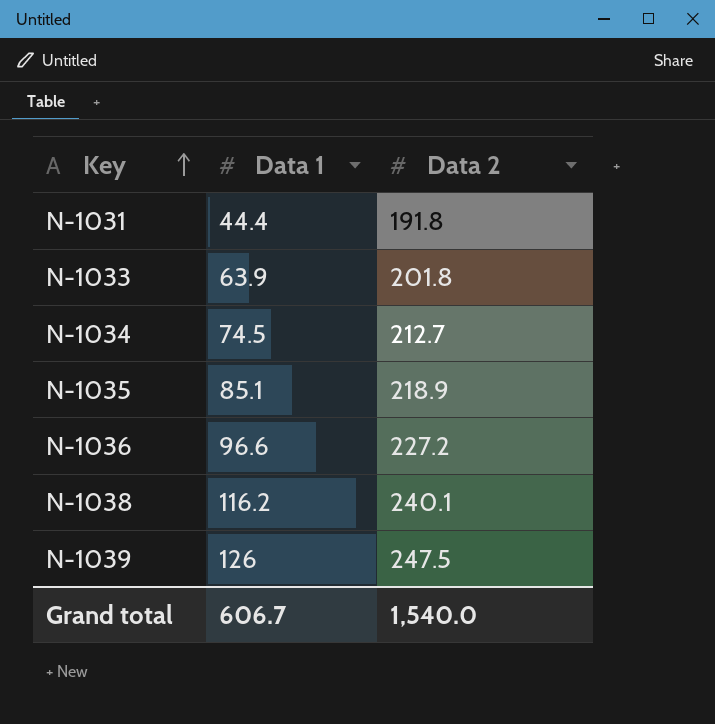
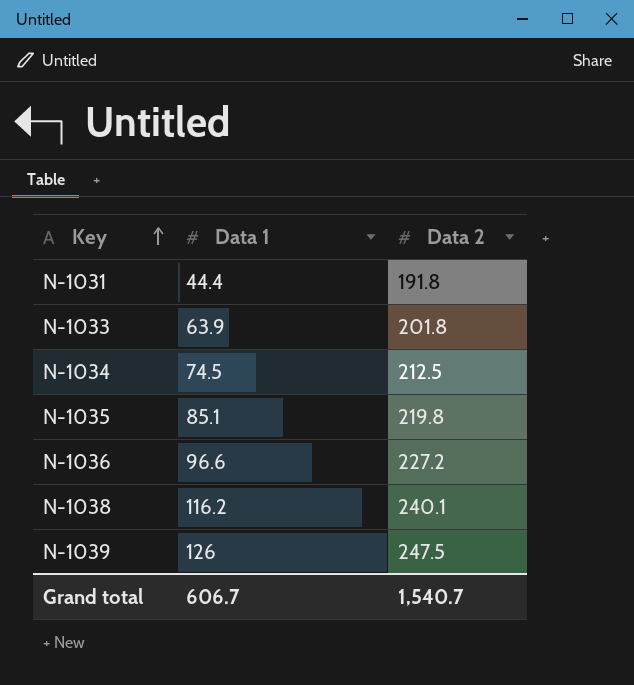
N-1034 | Data 2: 212.7 -> 212.5
N-1035 | Data 2: 218.9 -> 219.8
Grand total | Data 2: 1,540.0 -> 1,540.7

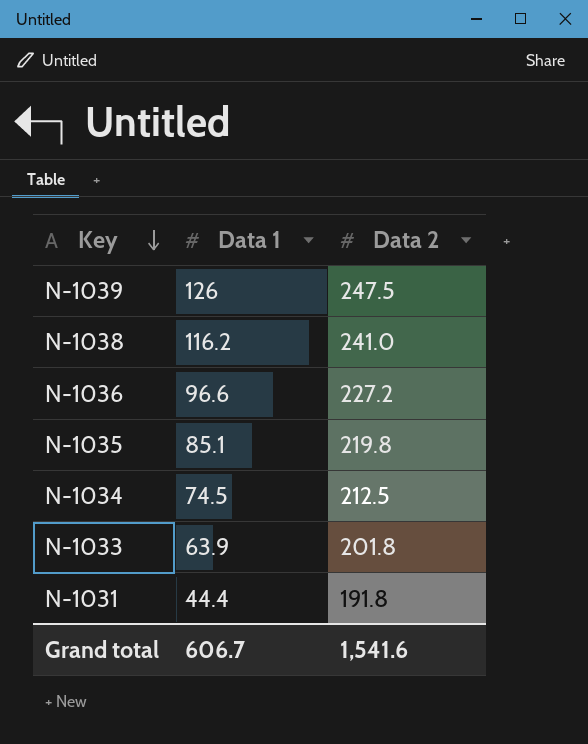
row order: Key ascending -> Key descending
N-1038 | Data 2: 240.1 -> 241.0
Grand total | Data 2: 1,540.7 -> 1,541.6

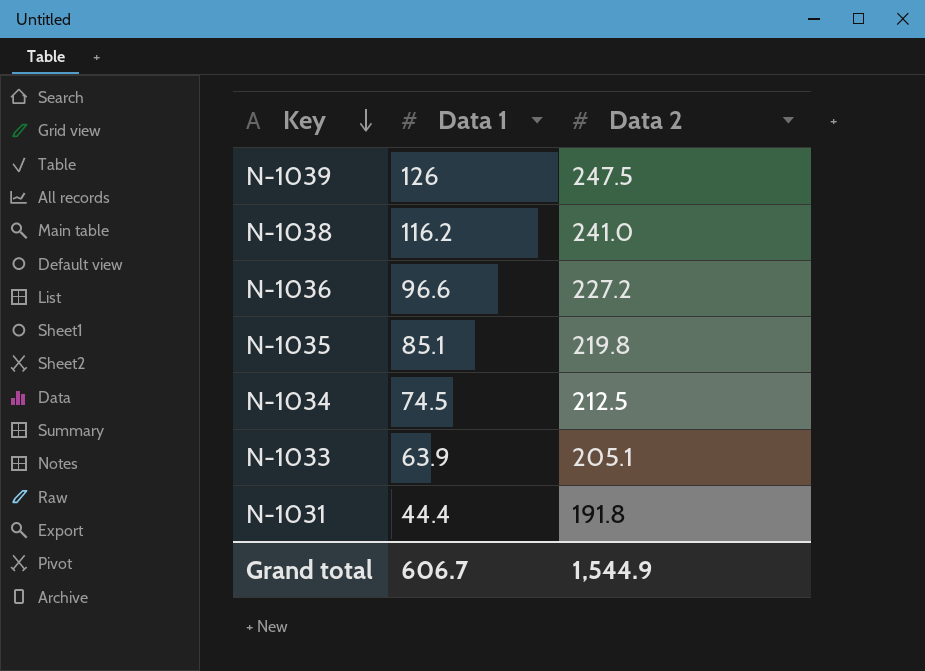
N-1033 | Data 2: 201.8 -> 205.1
Grand total | Data 2: 1,541.6 -> 1,544.9

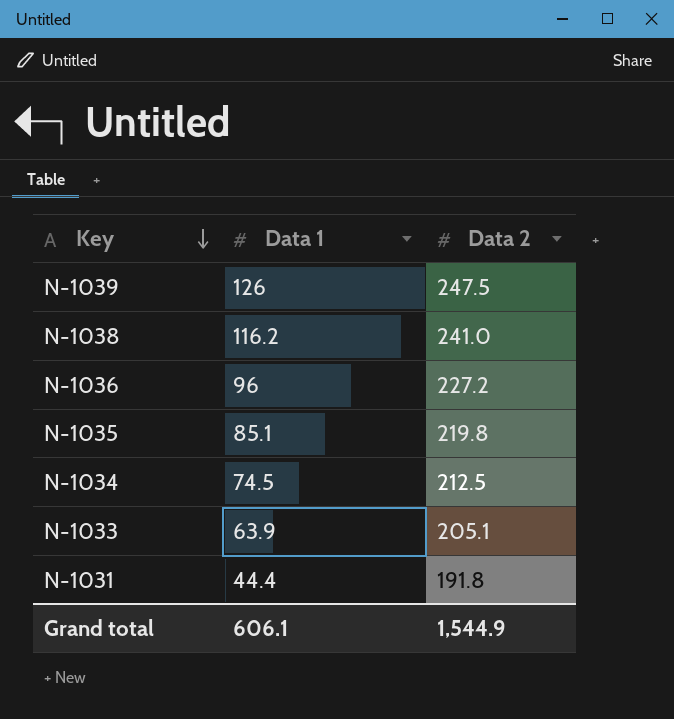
N-1036 | Data 1: 96.6 -> 96
Grand total | Data 1: 606.7 -> 606.1

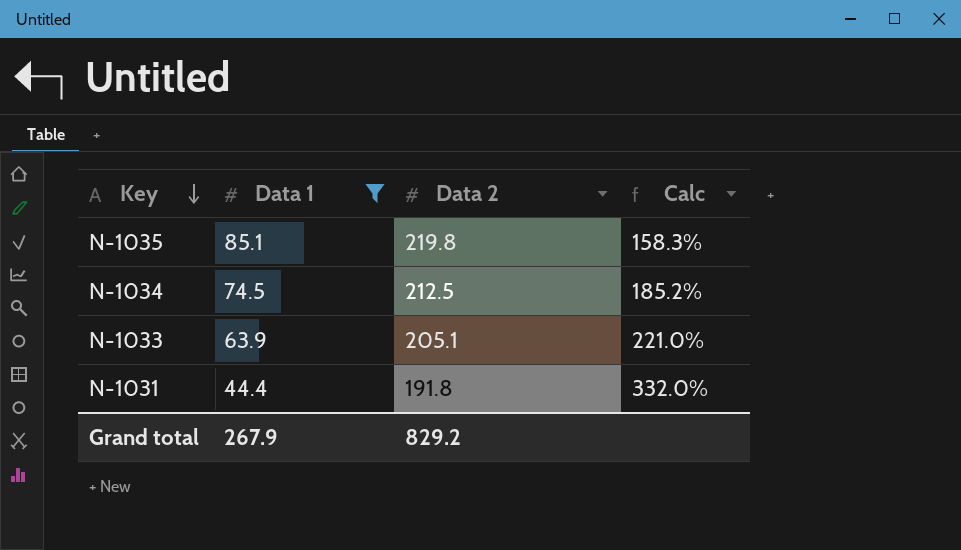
filter: none -> Data 1 <= 85.1
column Calc | formula: none -> ([Data 2] - [Data 1]) / [Data 1]
Grand total | Data 1: 606.1 -> 267.9
Grand total | Data 2: 1,544.9 -> 829.2

